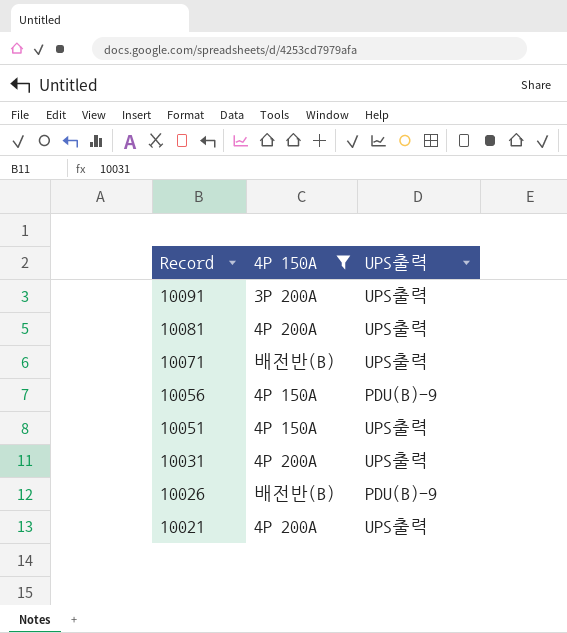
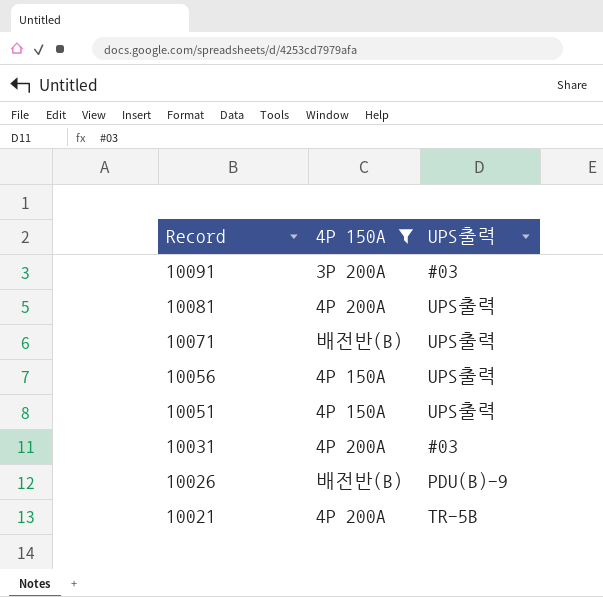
10091 | UPS출력: UPS출력 -> #03
10056 | UPS출력: PDU(B)-9 -> UPS출력
10031 | UPS출력: UPS출력 -> #03
10021 | UPS출력: UPS출력 -> TR-5B

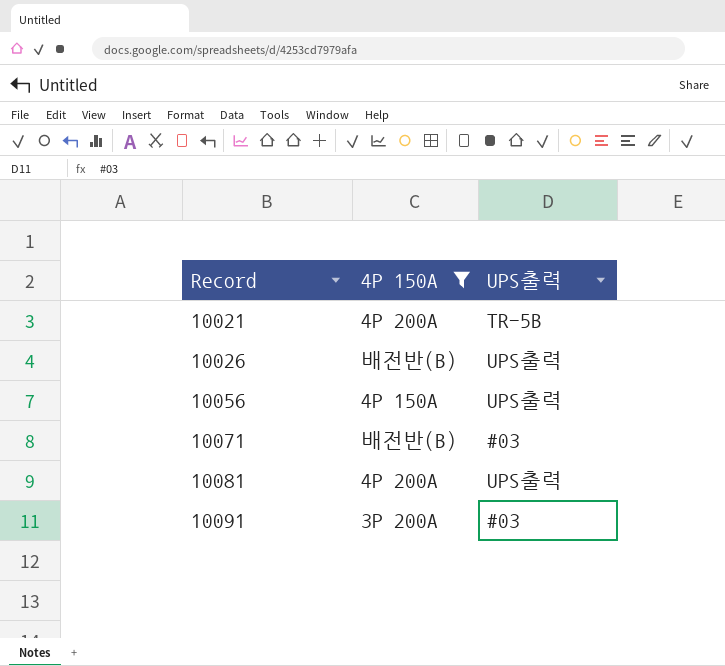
row order: Record descending -> Record ascending
row 10051: 4P 150A | UPS출력 -> none
row 10031: 4P 200A | #03 -> none
10026 | UPS출력: PDU(B)-9 -> UPS출력
10071 | UPS출력: UPS출력 -> #03

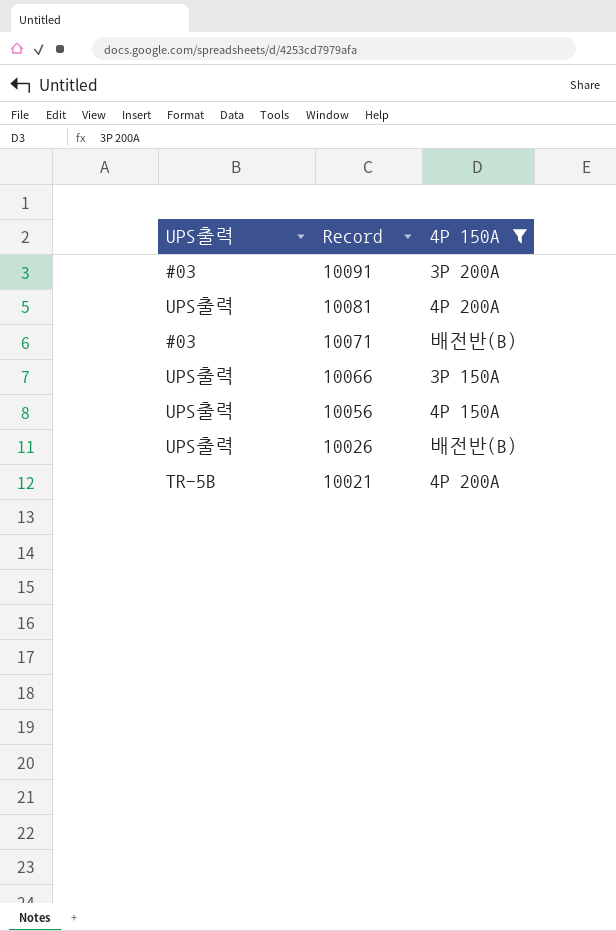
row order: Record ascending -> Record descending
column UPS출력 | position: 3 -> 1
row 10066: none -> UPS출력 | 3P 150A

